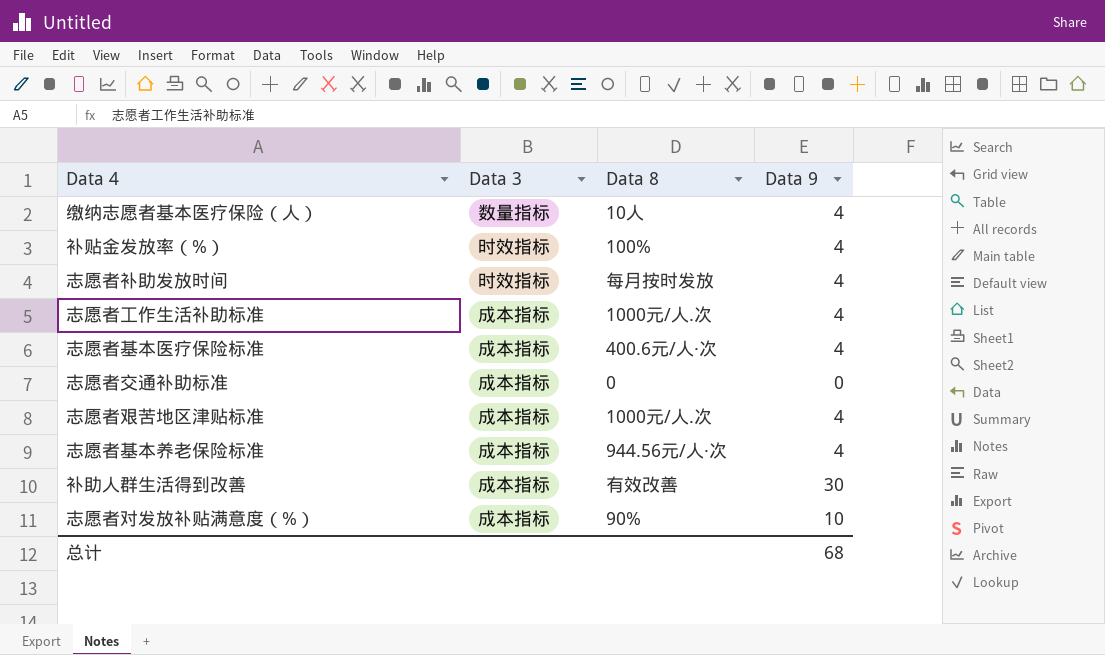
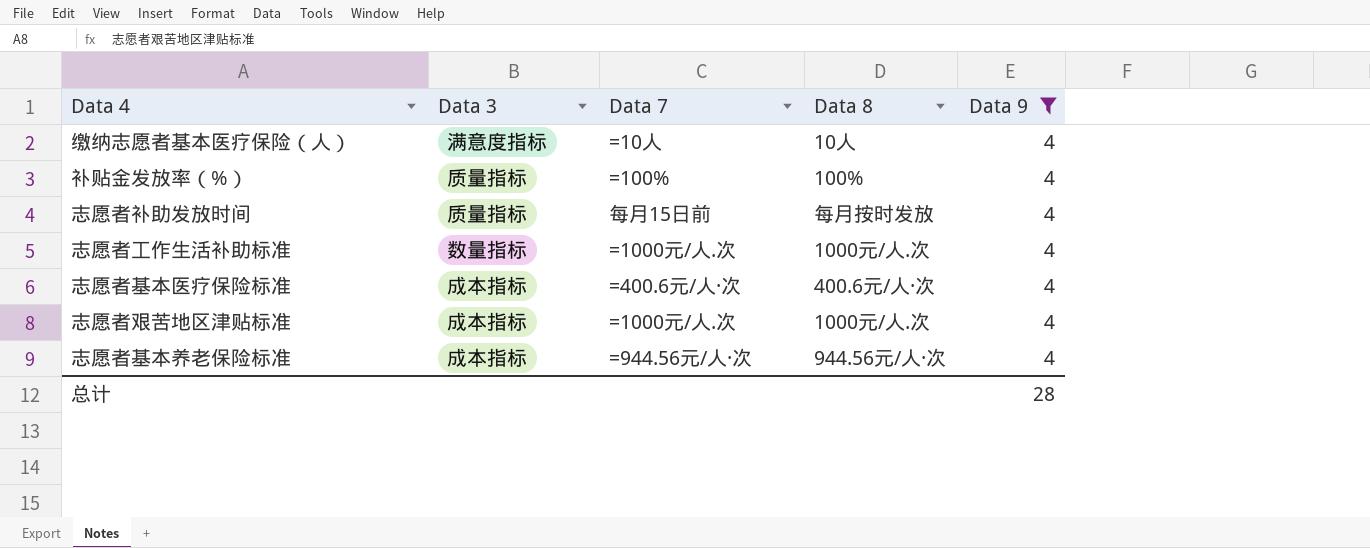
filter: none -> Data 9 = 4
column Data 7 | position: none -> 3
缴纳志愿者基本医疗保险（人） | Data 3: 数量指标 -> 满意度指标
补贴金发放率（%） | Data 3: 时效指标 -> 质量指标
志愿者补助发放时间 | Data 3: 时效指标 -> 质量指标
志愿者工作生活补助标准 | Data 3: 成本指标 -> 数量指标
总计 | Data 9: 68 -> 28

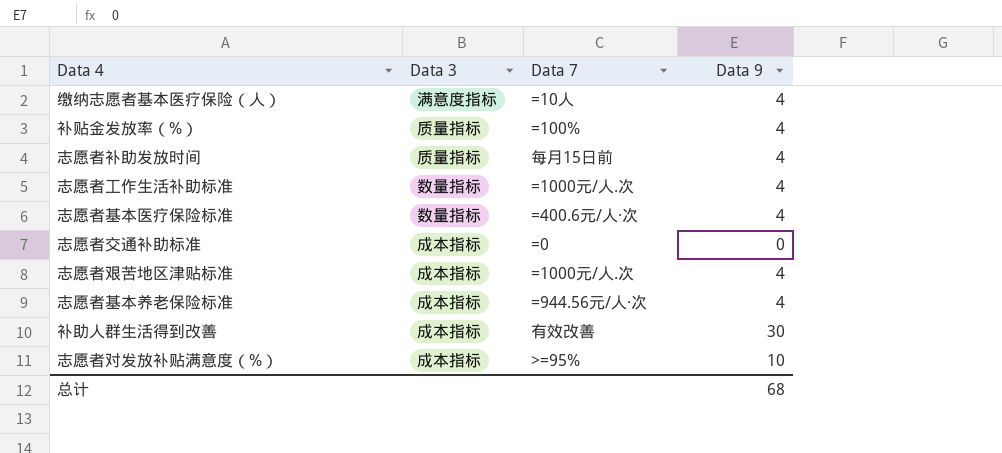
filter: Data 9 = 4 -> none
column Data 8 | position: 4 -> none
志愿者基本医疗保险标准 | Data 3: 成本指标 -> 数量指标
总计 | Data 9: 28 -> 68

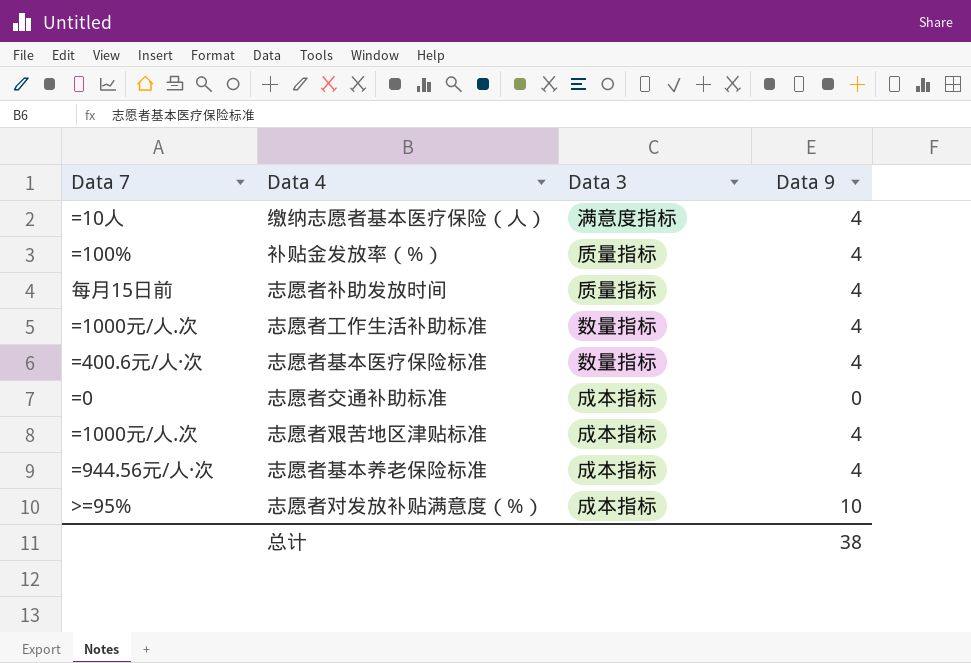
column Data 7 | position: 3 -> 1
row 补助人群生活得到改善: 成本指标 | 有效改善 | 30 -> none
总计 | Data 9: 68 -> 38

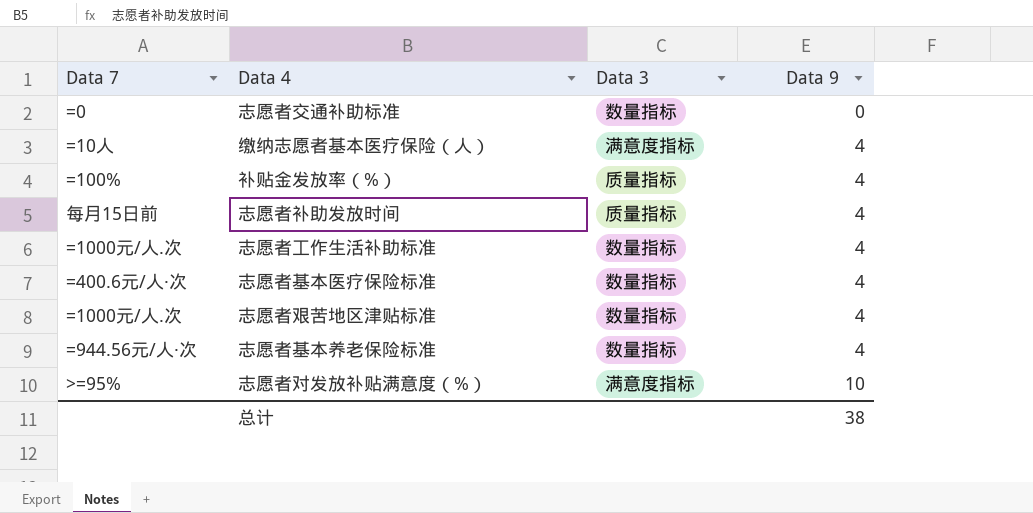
row order: none -> Data 9 ascending
志愿者交通补助标准 | Data 3: 成本指标 -> 数量指标
志愿者艰苦地区津贴标准 | Data 3: 成本指标 -> 数量指标
志愿者基本养老保险标准 | Data 3: 成本指标 -> 数量指标
志愿者对发放补贴满意度（%） | Data 3: 成本指标 -> 满意度指标

